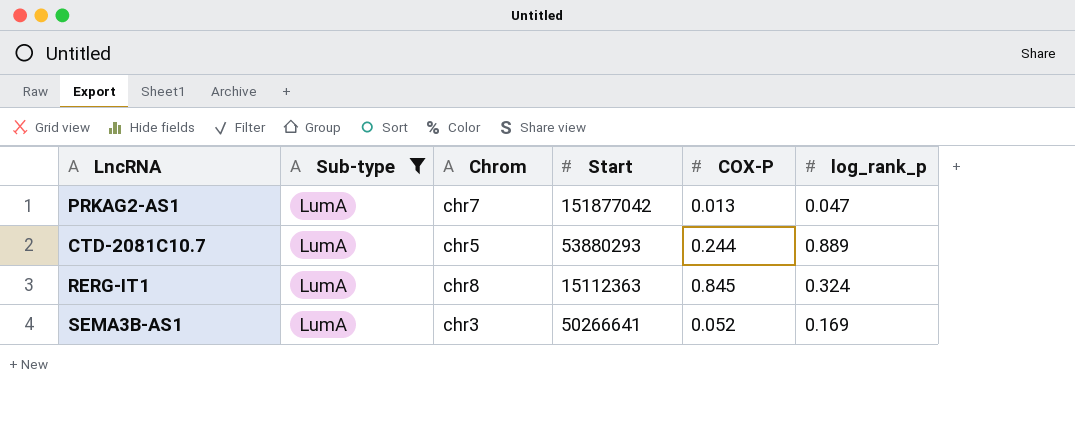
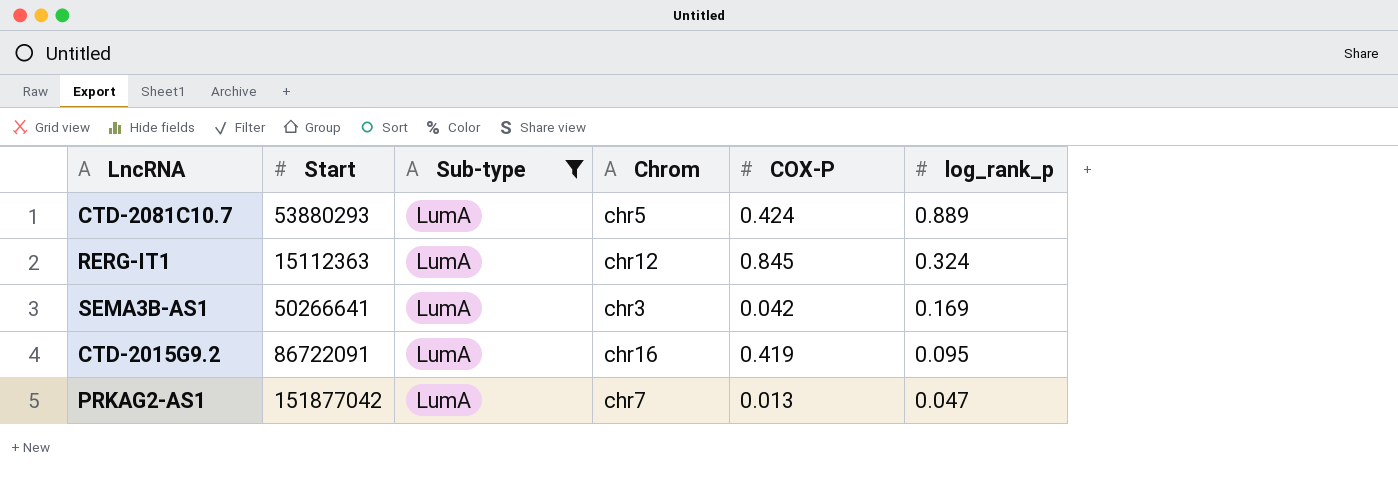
row order: none -> log_rank_p descending
column Start | position: 4 -> 2
CTD-2081C10.7 | COX-P: 0.244 -> 0.424
RERG-IT1 | Chrom: chr8 -> chr12
SEMA3B-AS1 | COX-P: 0.052 -> 0.042
row CTD-2015G9.2: none -> 86722091 | LumA | chr16 | 0.419 | 0.095

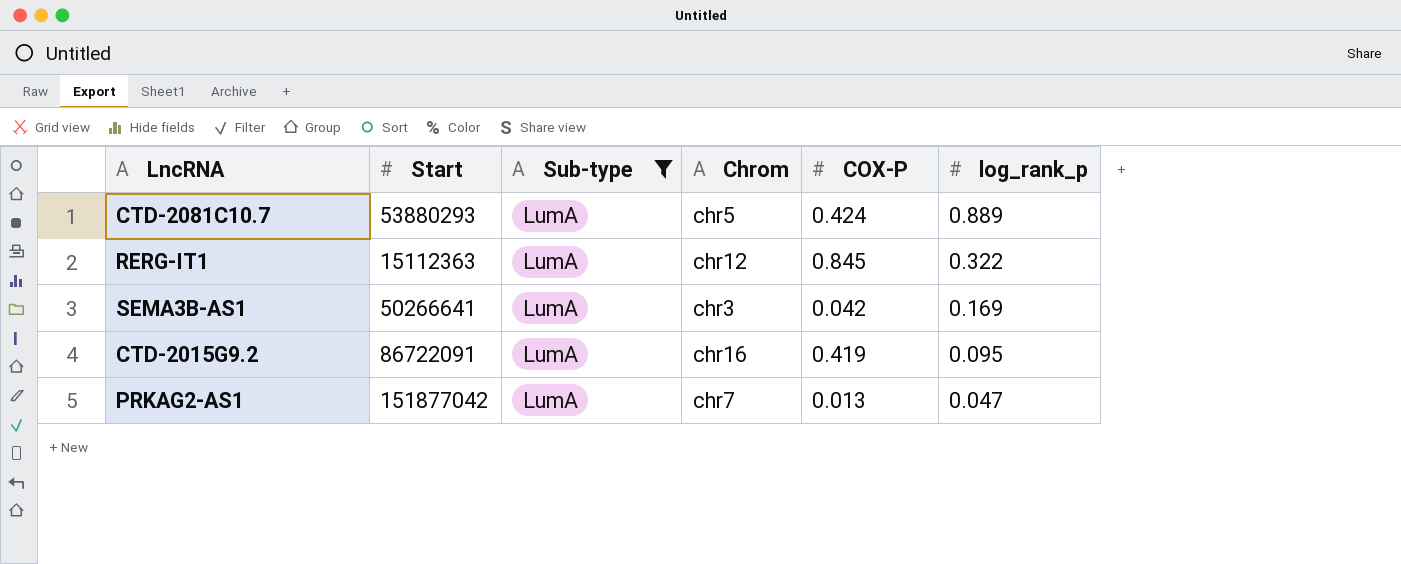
RERG-IT1 | log_rank_p: 0.324 -> 0.322

